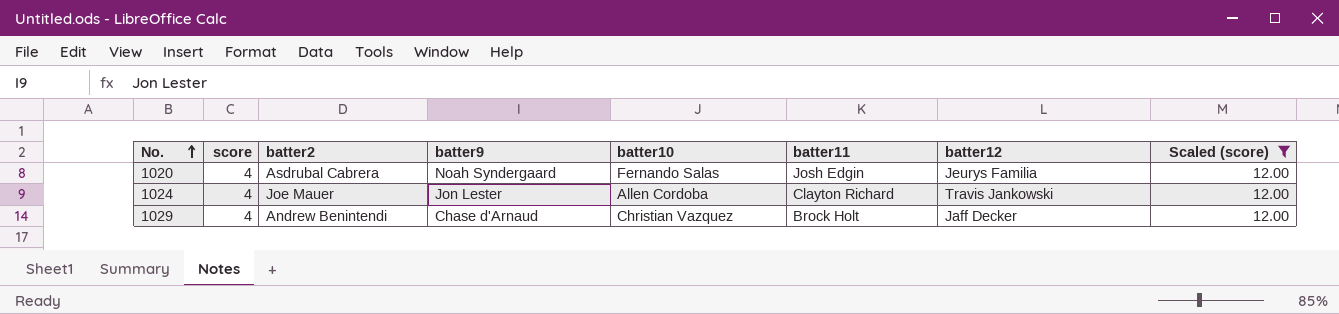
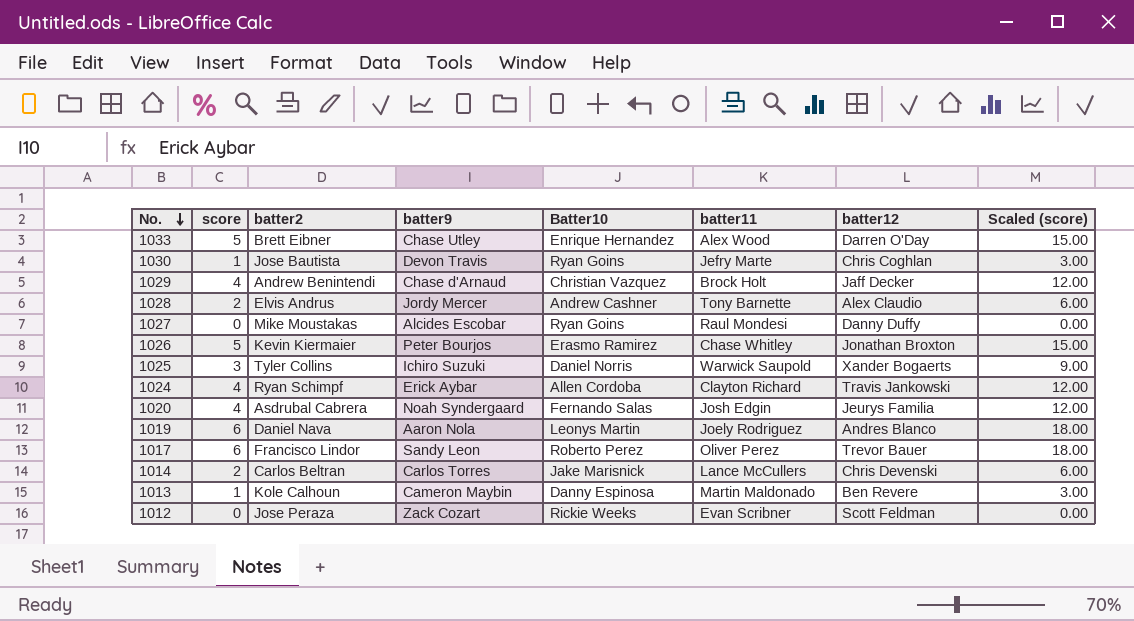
filter: Scaled (score) = 12.00 -> none
row order: No. ascending -> No. descending
column name: batter10 -> Batter10
1024 | batter2: Joe Mauer -> Ryan Schimpf
1024 | batter9: Jon Lester -> Erick Aybar

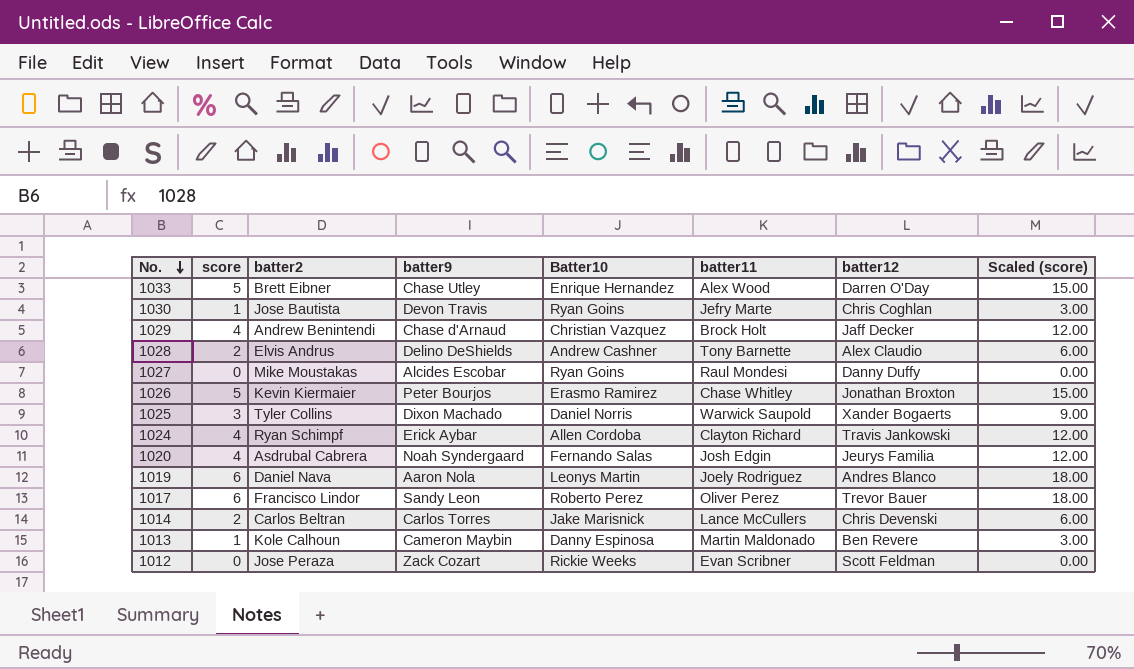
1028 | batter9: Jordy Mercer -> Delino DeShields
1025 | batter9: Ichiro Suzuki -> Dixon Machado

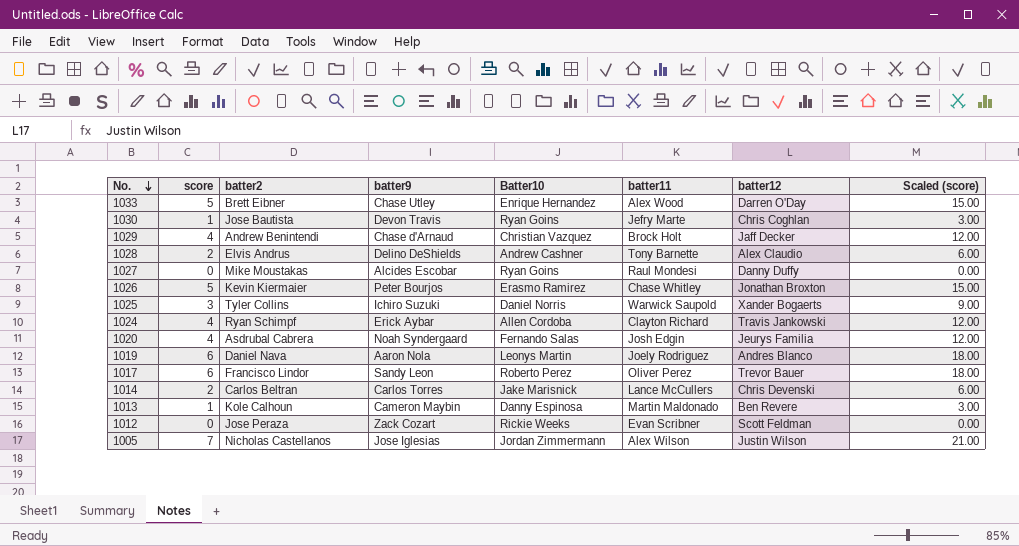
1025 | batter9: Dixon Machado -> Ichiro Suzuki
row 1005: none -> 7 | Nicholas Castellanos | Jose Iglesias | Jordan Zimmermann | Alex Wilson | Justin Wilson | 21.00

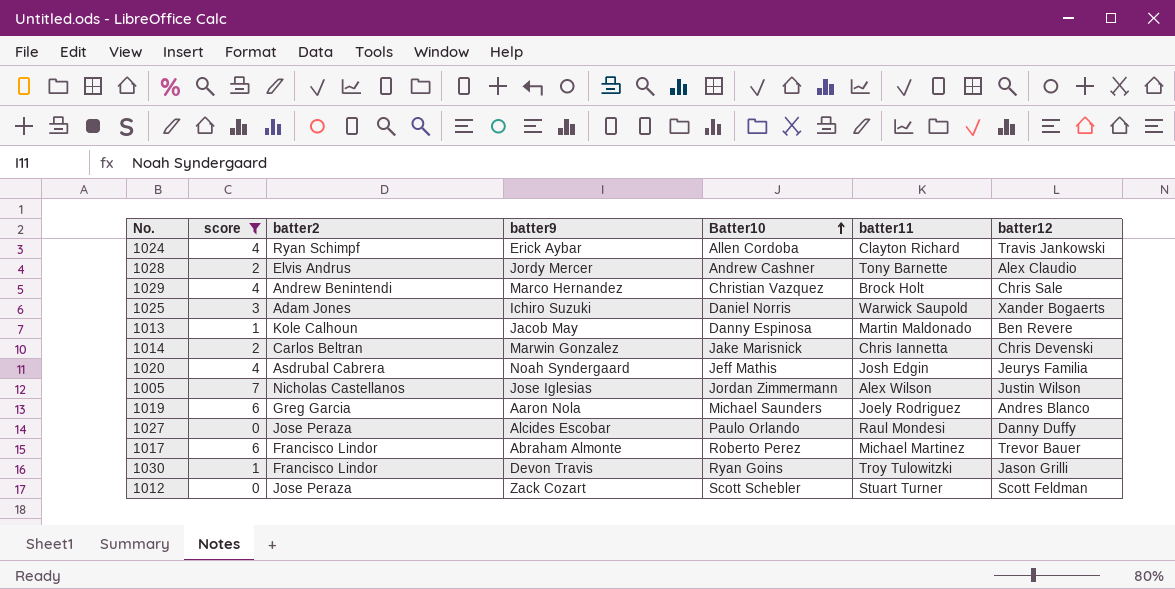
filter: none -> score != 5
row order: No. descending -> Batter10 ascending
column Scaled (score) | formula: [score] * 3 -> none
1028 | batter9: Delino DeShields -> Jordy Mercer
1029 | batter9: Chase d'Arnaud -> Marco Hernandez
1029 | batter12: Jaff Decker -> Chris Sale
1025 | batter2: Tyler Collins -> Adam Jones
1013 | batter9: Cameron Maybin -> Jacob May
1014 | batter9: Carlos Torres -> Marwin Gonzalez
1014 | batter11: Lance McCullers -> Chris Iannetta
1020 | Batter10: Fernando Salas -> Jeff Mathis
1019 | batter2: Daniel Nava -> Greg Garcia
1019 | Batter10: Leonys Martin -> Michael Saunders
1027 | batter2: Mike Moustakas -> Jose Peraza
1027 | Batter10: Ryan Goins -> Paulo Orlando
1017 | batter9: Sandy Leon -> Abraham Almonte
1017 | batter11: Oliver Perez -> Michael Martinez
1030 | batter2: Jose Bautista -> Francisco Lindor
1030 | batter11: Jefry Marte -> Troy Tulowitzki
1030 | batter12: Chris Coghlan -> Jason Grilli
1012 | Batter10: Rickie Weeks -> Scott Schebler
1012 | batter11: Evan Scribner -> Stuart Turner

